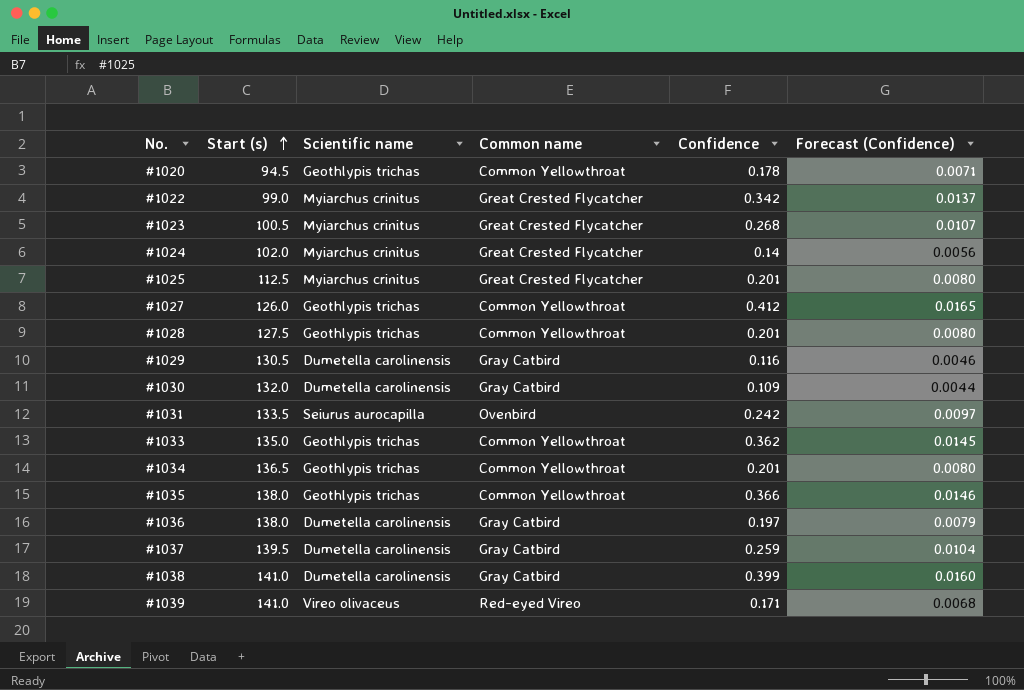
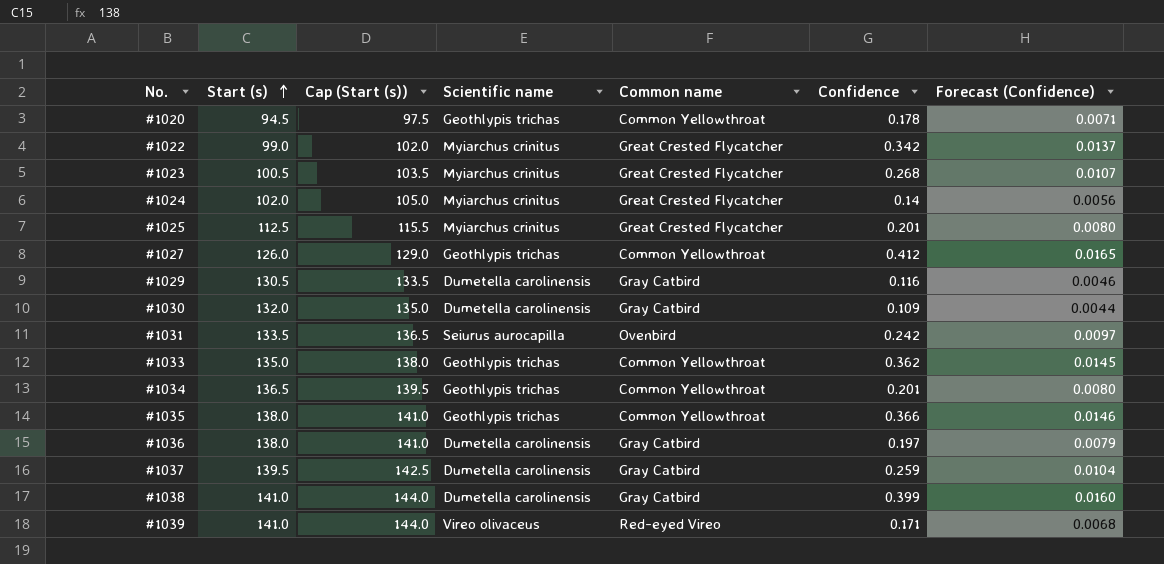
column Cap (Start (s)) | formula: none -> [Start (s)] + 3
row #1028: 127.5 | Geothlypis trichas | Common Yellowthroat | 0.201 | 0.0080 -> none

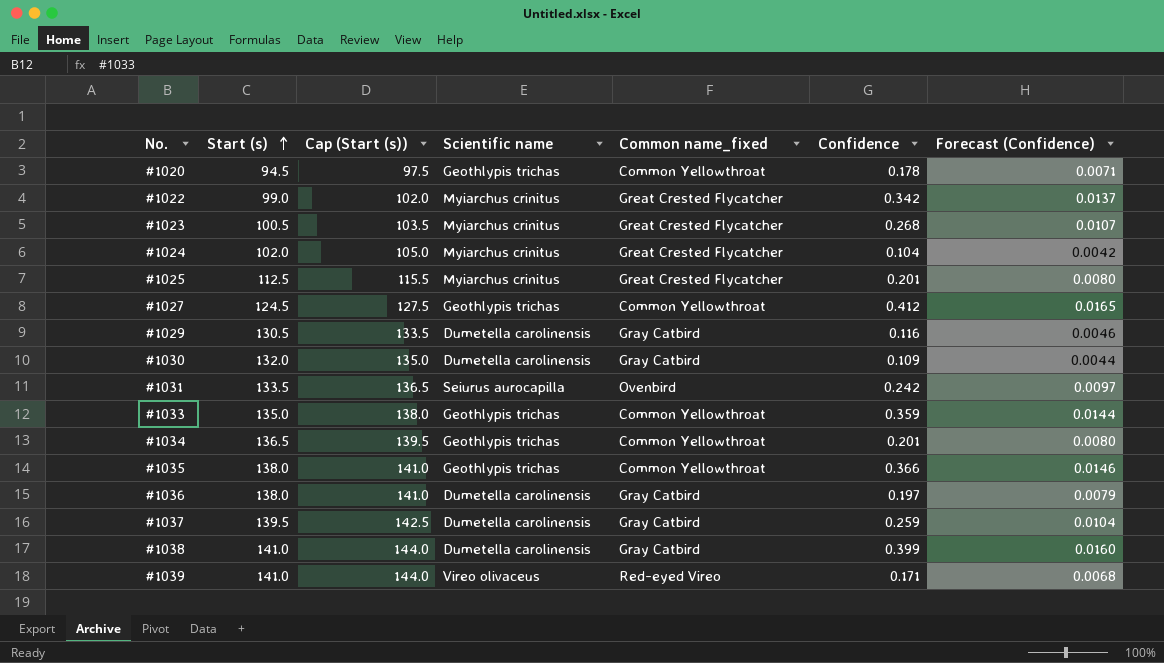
column name: Common name -> Common name_fixed
#1024 | Confidence: 0.14 -> 0.104
#1024 | Forecast (Confidence): 0.0056 -> 0.0042
#1027 | Start (s): 126.0 -> 124.5
#1027 | Cap (Start (s)): 129.0 -> 127.5
#1033 | Confidence: 0.362 -> 0.359
#1033 | Forecast (Confidence): 0.0145 -> 0.0144

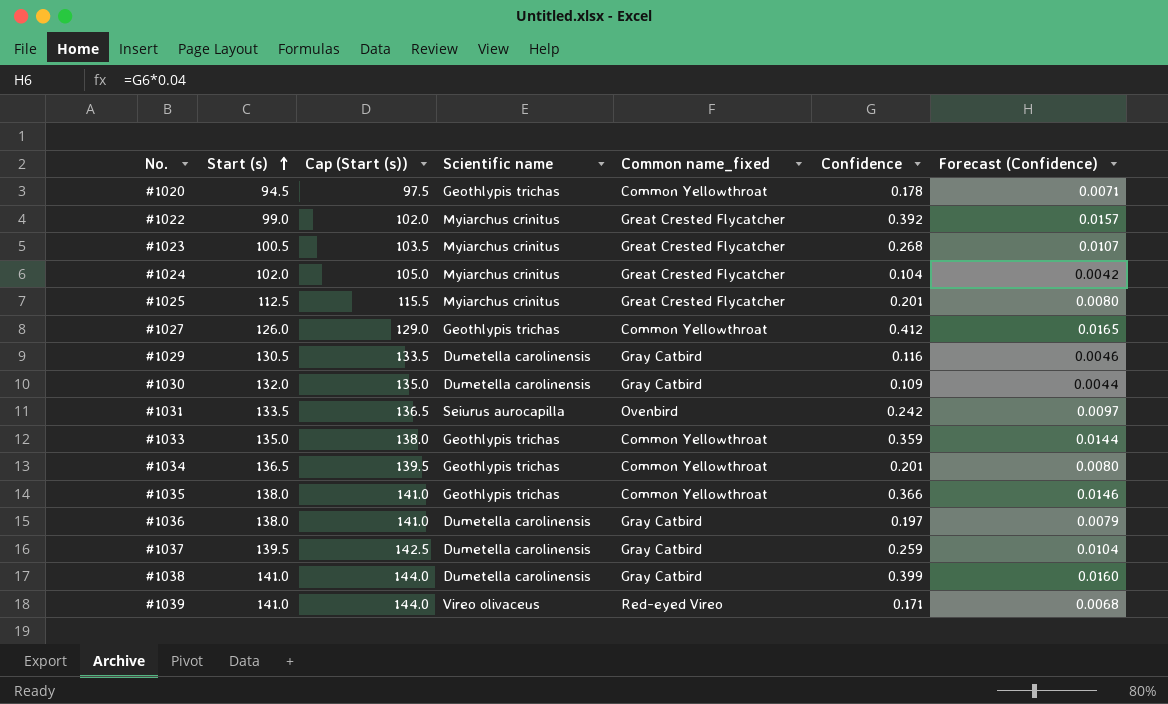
#1022 | Confidence: 0.342 -> 0.392
#1022 | Forecast (Confidence): 0.0137 -> 0.0157
#1027 | Start (s): 124.5 -> 126.0
#1027 | Cap (Start (s)): 127.5 -> 129.0

